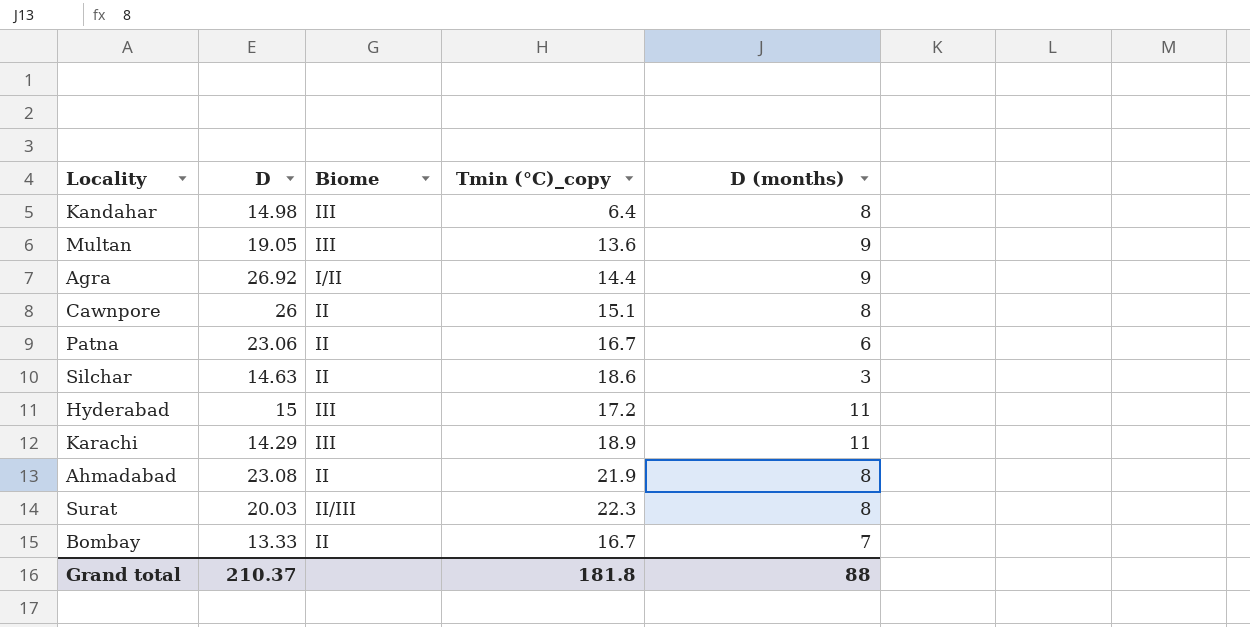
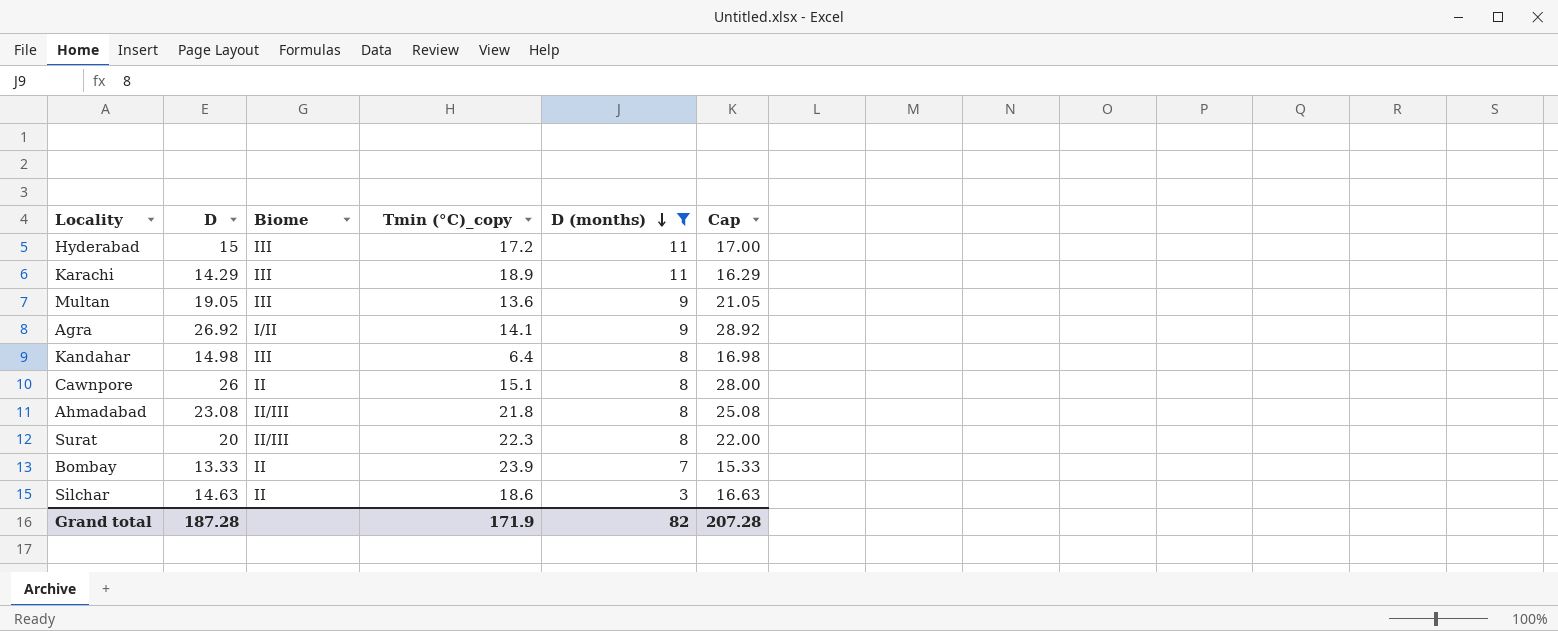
filter: none -> D (months) != 6
row order: none -> D (months) descending
column Cap | formula: none -> [D] + 2
Agra | Tmin (°C)_copy: 14.4 -> 14.1
Ahmadabad | Biome: II -> II/III
Ahmadabad | Tmin (°C)_copy: 21.9 -> 21.8
Surat | D: 20.03 -> 20
Bombay | Tmin (°C)_copy: 16.7 -> 23.9
Grand total | D: 210.37 -> 187.28
Grand total | Tmin (°C)_copy: 181.8 -> 171.9
Grand total | D (months): 88 -> 82

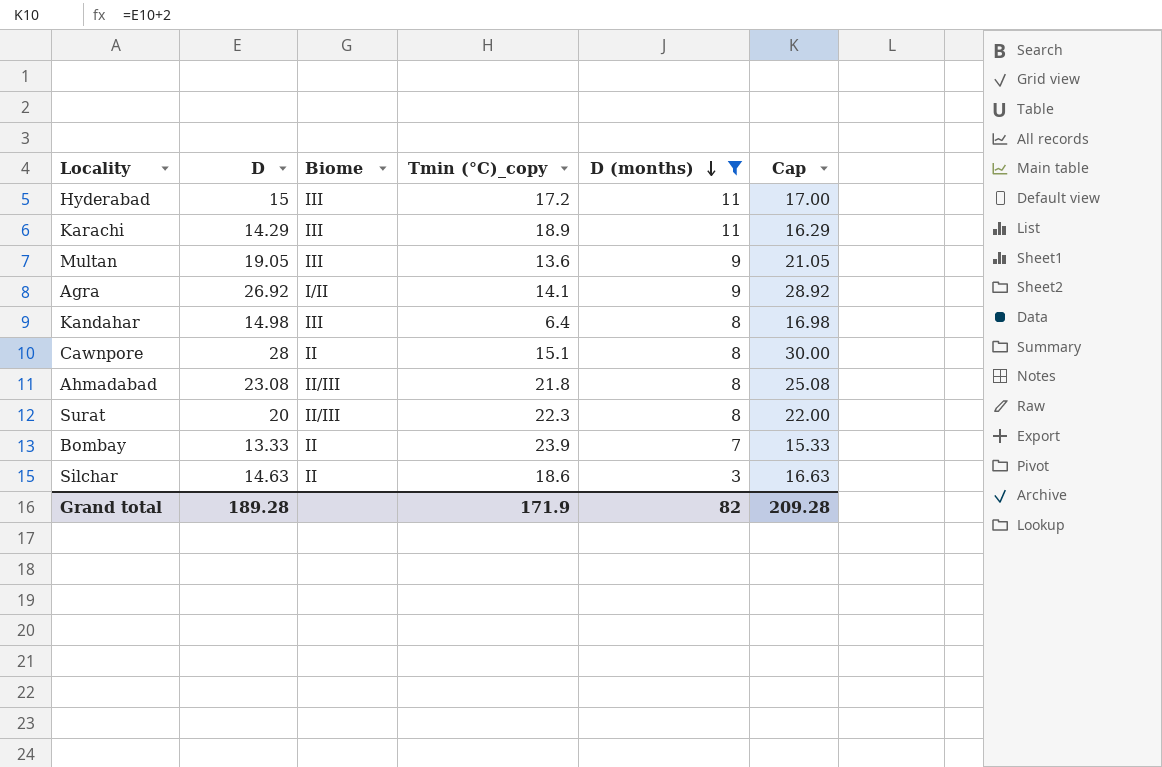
Cawnpore | D: 26 -> 28
Cawnpore | Cap: 28.00 -> 30.00
Grand total | D: 187.28 -> 189.28
Grand total | Cap: 207.28 -> 209.28

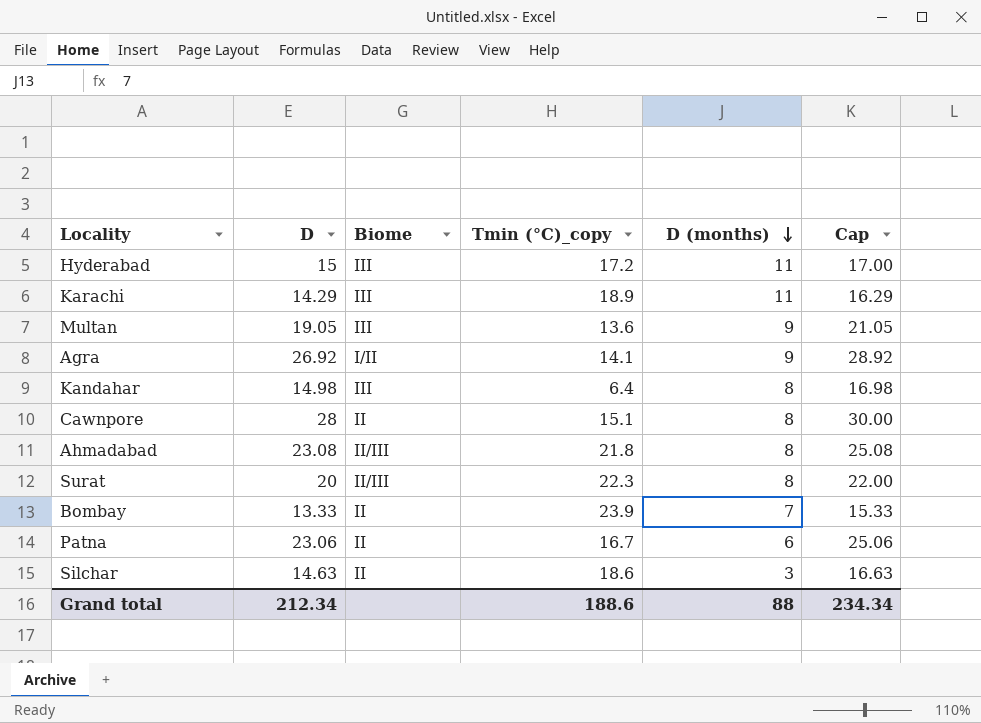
filter: D (months) != 6 -> none
Grand total | D: 189.28 -> 212.34
Grand total | Tmin (°C)_copy: 171.9 -> 188.6
Grand total | D (months): 82 -> 88
Grand total | Cap: 209.28 -> 234.34

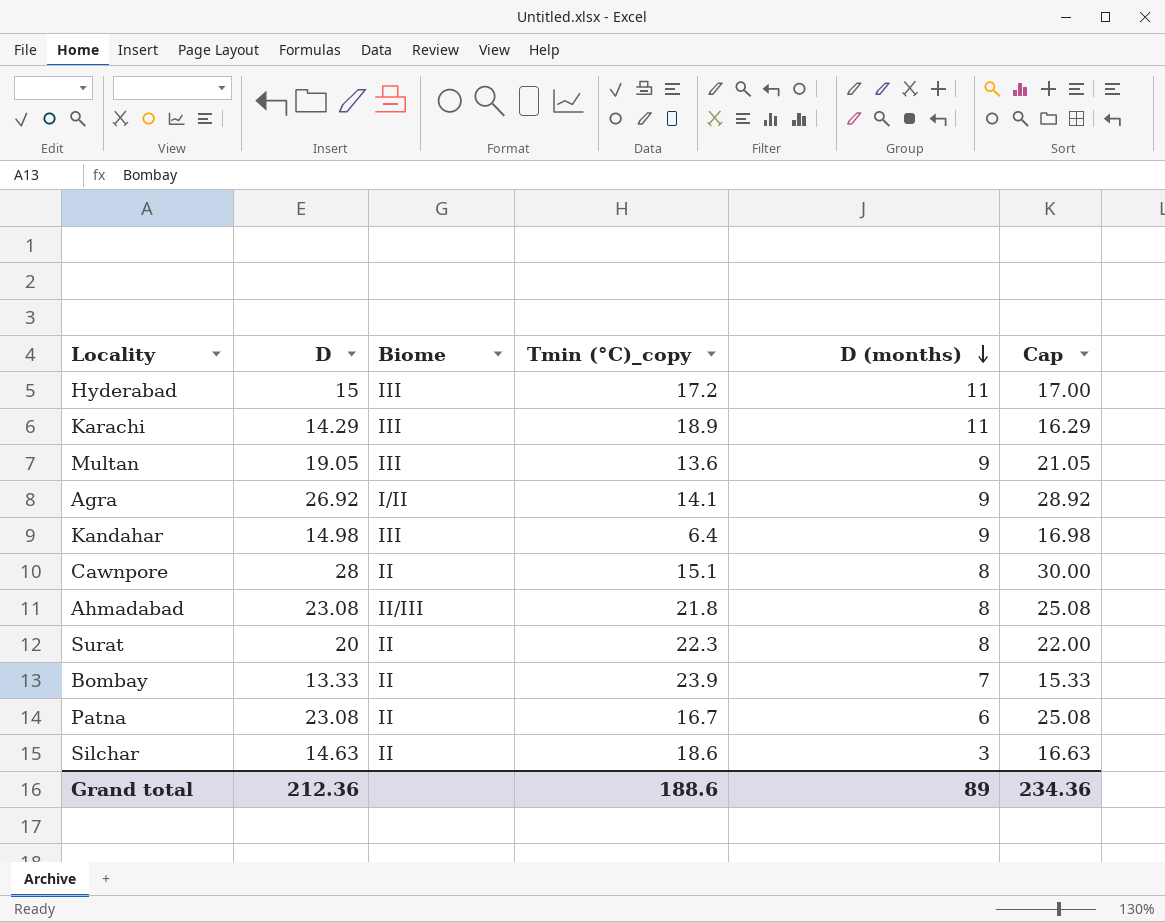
Kandahar | D (months): 8 -> 9
Surat | Biome: II/III -> II
Patna | D: 23.06 -> 23.08
Patna | Cap: 25.06 -> 25.08
Grand total | D: 212.34 -> 212.36
Grand total | D (months): 88 -> 89
Grand total | Cap: 234.34 -> 234.36

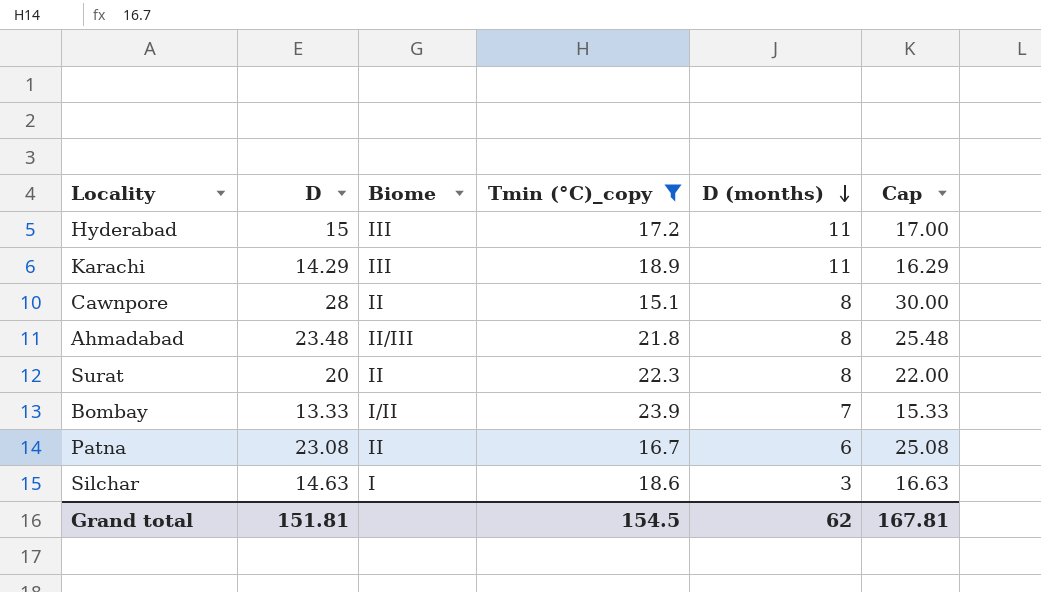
filter: none -> Tmin (°C)_copy >= 15.1
Ahmadabad | D: 23.08 -> 23.48
Ahmadabad | Cap: 25.08 -> 25.48
Bombay | Biome: II -> I/II
Silchar | Biome: II -> I
Grand total | D: 212.36 -> 151.81
Grand total | Tmin (°C)_copy: 188.6 -> 154.5
Grand total | D (months): 89 -> 62
Grand total | Cap: 234.36 -> 167.81

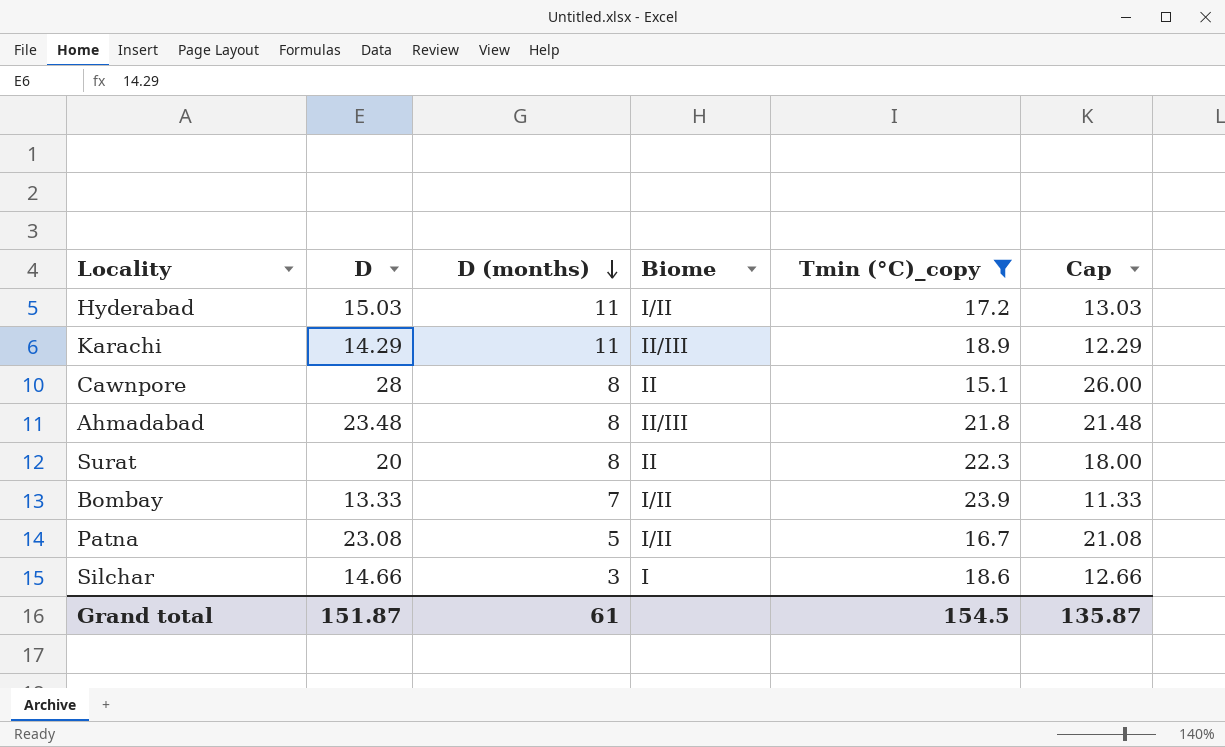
column D (months) | position: 5 -> 3
column Cap | formula: [D] + 2 -> [D] - 2
Hyderabad | D: 15 -> 15.03
Hyderabad | Biome: III -> I/II
Karachi | Biome: III -> II/III
Patna | D (months): 6 -> 5
Patna | Biome: II -> I/II
Silchar | D: 14.63 -> 14.66
Grand total | D: 151.81 -> 151.87
Grand total | D (months): 62 -> 61
Grand total | Cap: 167.81 -> 135.87

